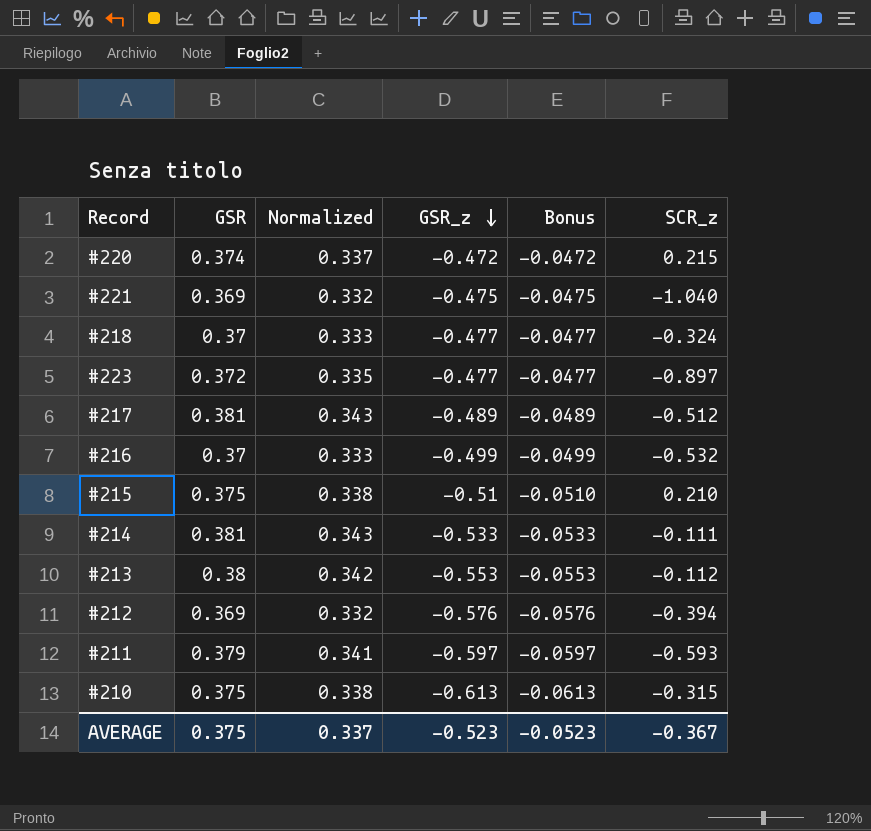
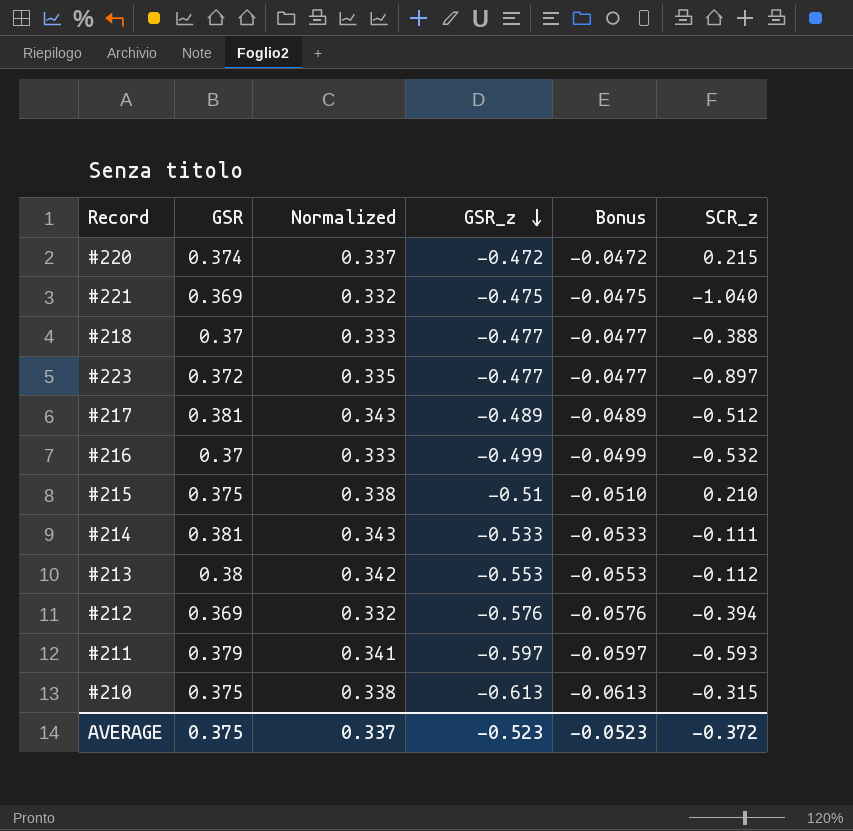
#218 | SCR_z: -0.324 -> -0.388
AVERAGE | SCR_z: -0.367 -> -0.372

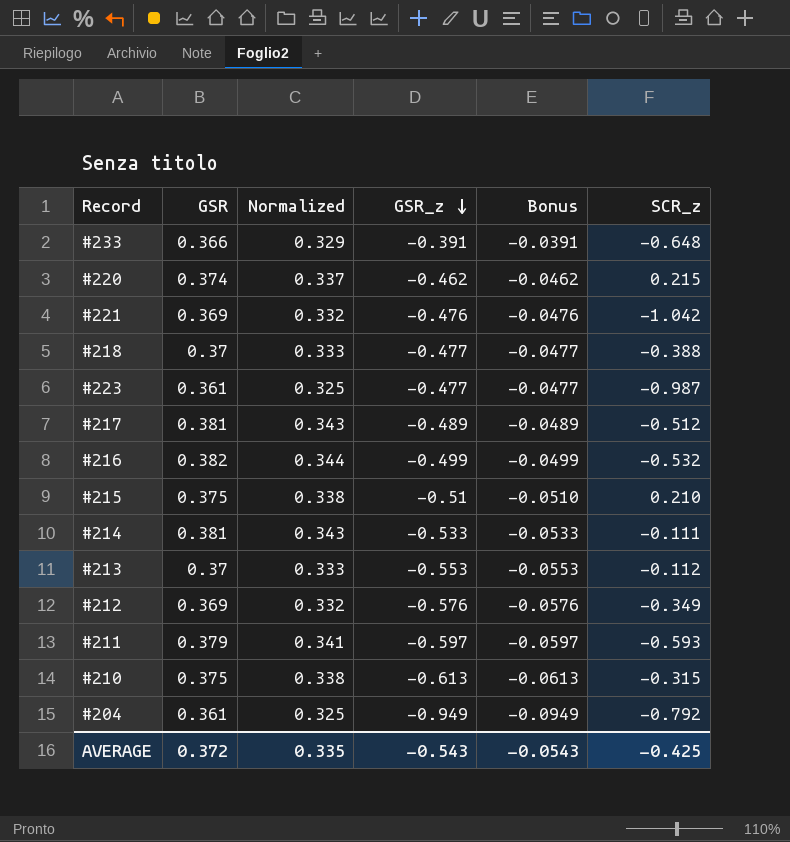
row #233: none -> 0.366 | 0.329 | -0.391 | -0.0391 | -0.648
#220 | GSR_z: -0.472 -> -0.462
#220 | Bonus: -0.0472 -> -0.0462
#221 | GSR_z: -0.475 -> -0.476
#221 | Bonus: -0.0475 -> -0.0476
#221 | SCR_z: -1.040 -> -1.042
#223 | GSR: 0.372 -> 0.361
#223 | Normalized: 0.335 -> 0.325
#223 | SCR_z: -0.897 -> -0.987
#216 | GSR: 0.37 -> 0.382
#216 | Normalized: 0.333 -> 0.344
#213 | GSR: 0.38 -> 0.37
#213 | Normalized: 0.342 -> 0.333
#212 | SCR_z: -0.394 -> -0.349
row #204: none -> 0.361 | 0.325 | -0.949 | -0.0949 | -0.792
AVERAGE | GSR: 0.375 -> 0.372
AVERAGE | Normalized: 0.337 -> 0.335
AVERAGE | GSR_z: -0.523 -> -0.543
AVERAGE | Bonus: -0.0523 -> -0.0543
AVERAGE | SCR_z: -0.372 -> -0.425

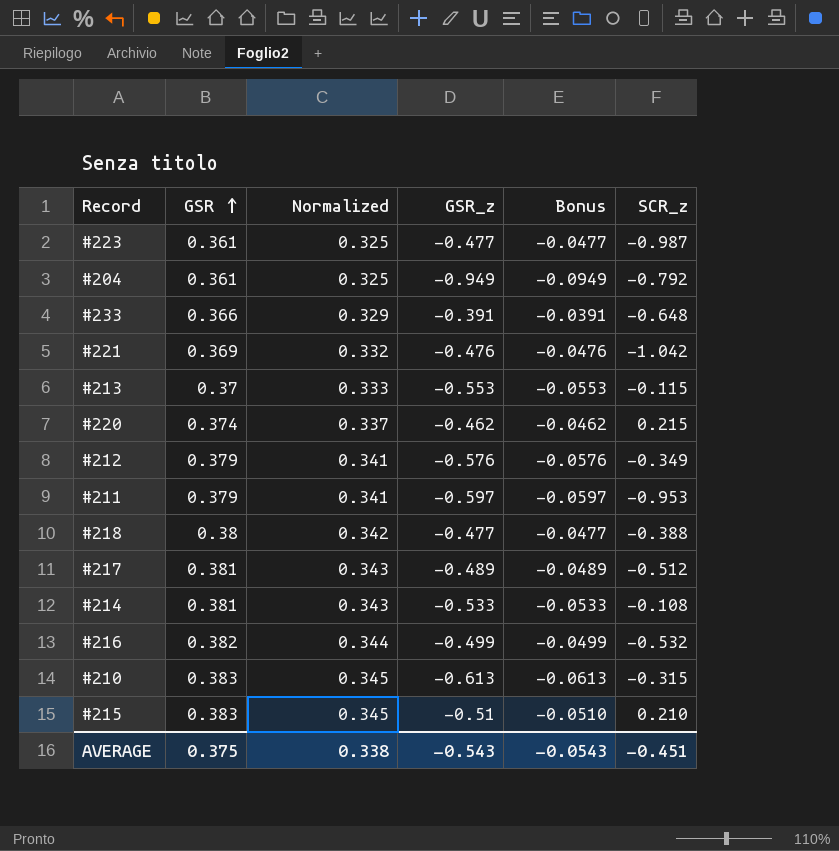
row order: GSR_z descending -> GSR ascending
#213 | SCR_z: -0.112 -> -0.115
#212 | GSR: 0.369 -> 0.379
#212 | Normalized: 0.332 -> 0.341
#211 | SCR_z: -0.593 -> -0.953
#218 | GSR: 0.37 -> 0.38
#218 | Normalized: 0.333 -> 0.342
#214 | SCR_z: -0.111 -> -0.108
#210 | GSR: 0.375 -> 0.383
#210 | Normalized: 0.338 -> 0.345
#215 | GSR: 0.375 -> 0.383
#215 | Normalized: 0.338 -> 0.345
AVERAGE | GSR: 0.372 -> 0.375
AVERAGE | Normalized: 0.335 -> 0.338
AVERAGE | SCR_z: -0.425 -> -0.451

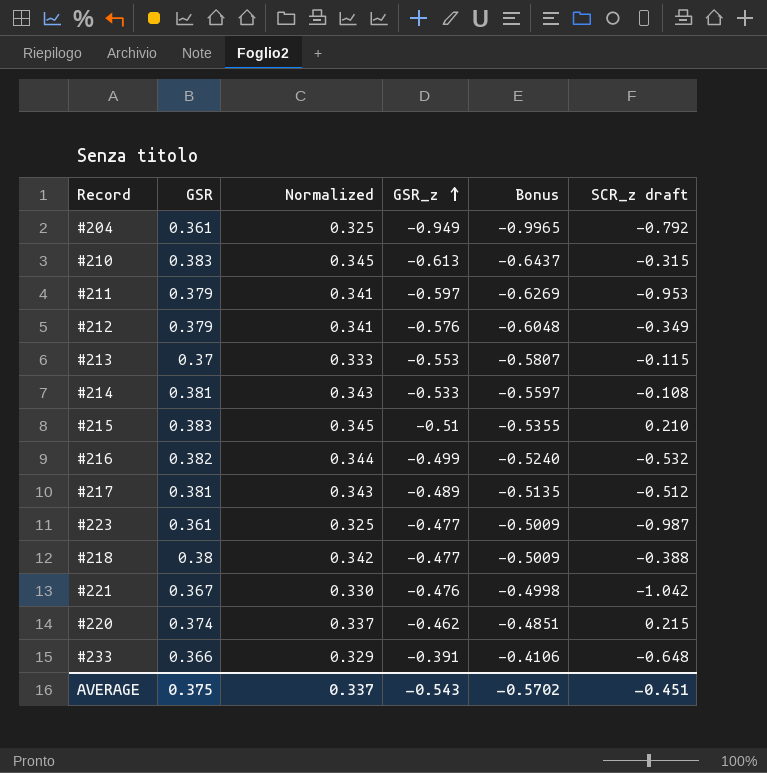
row order: GSR ascending -> GSR_z ascending
column Bonus | formula: [GSR_z] * 0.1 -> [GSR_z] * 1.05
column name: SCR_z -> SCR_z draft
#221 | GSR: 0.369 -> 0.367
#221 | Normalized: 0.332 -> 0.330
AVERAGE | Normalized: 0.338 -> 0.337
AVERAGE | Bonus: -0.0543 -> -0.5702

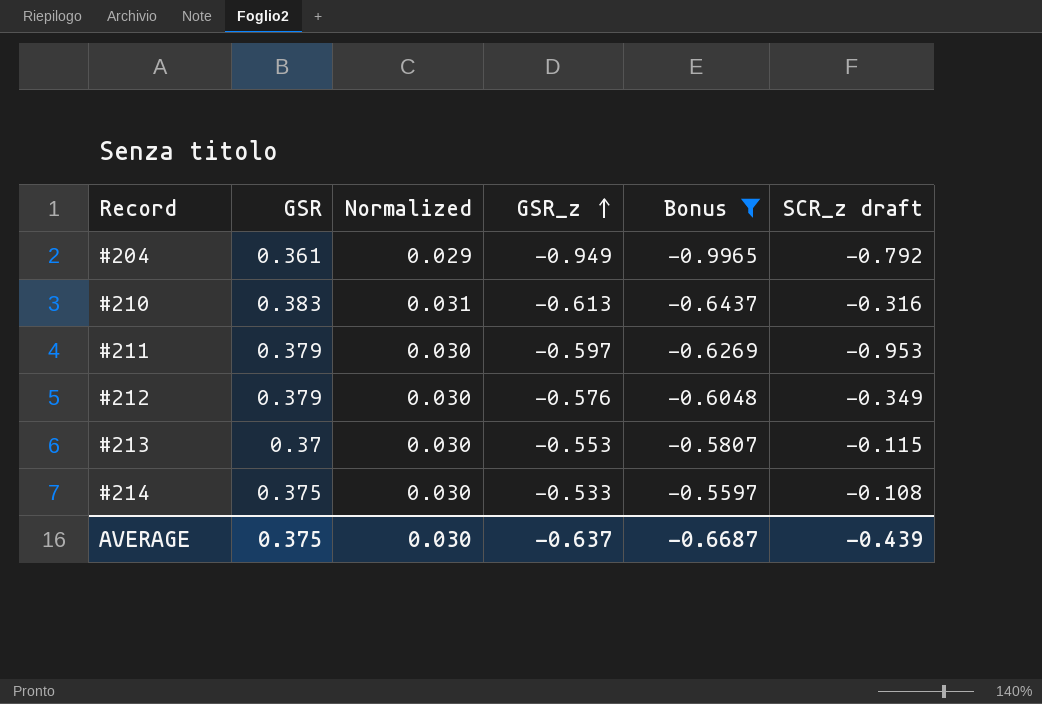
filter: none -> Bonus <= -0.5597
column Normalized | formula: [GSR] * 0.9 -> [GSR] * 0.08
#210 | SCR_z draft: -0.315 -> -0.316
#214 | GSR: 0.381 -> 0.375
AVERAGE | Normalized: 0.337 -> 0.030
AVERAGE | GSR_z: -0.543 -> -0.637
AVERAGE | Bonus: -0.5702 -> -0.6687
AVERAGE | SCR_z draft: -0.451 -> -0.439

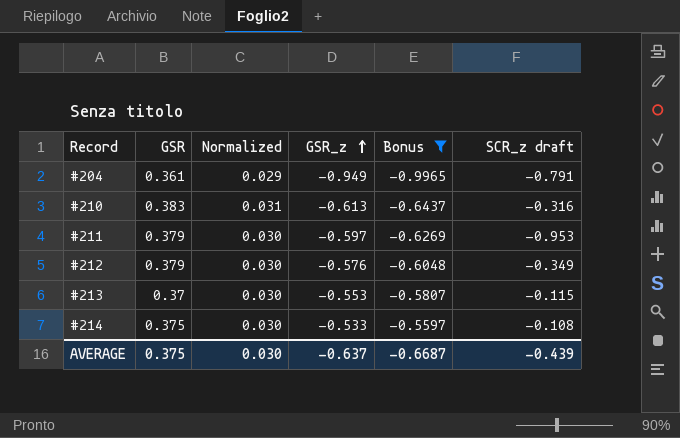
#204 | SCR_z draft: -0.792 -> -0.791

